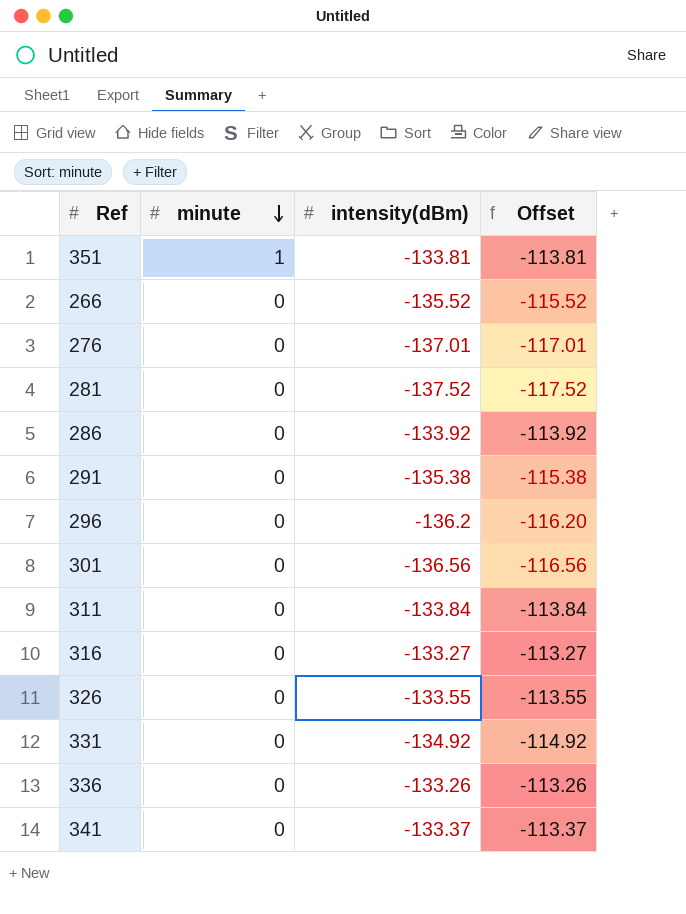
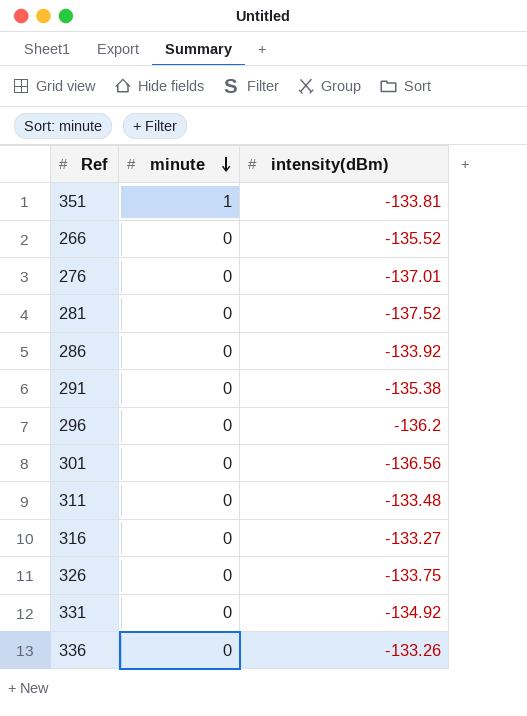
column Offset | formula: [intensity(dBm)] + 20 -> none
row 341: 0 | -133.37 | -113.37 -> none
311 | intensity(dBm): -133.84 -> -133.48
326 | intensity(dBm): -133.55 -> -133.75

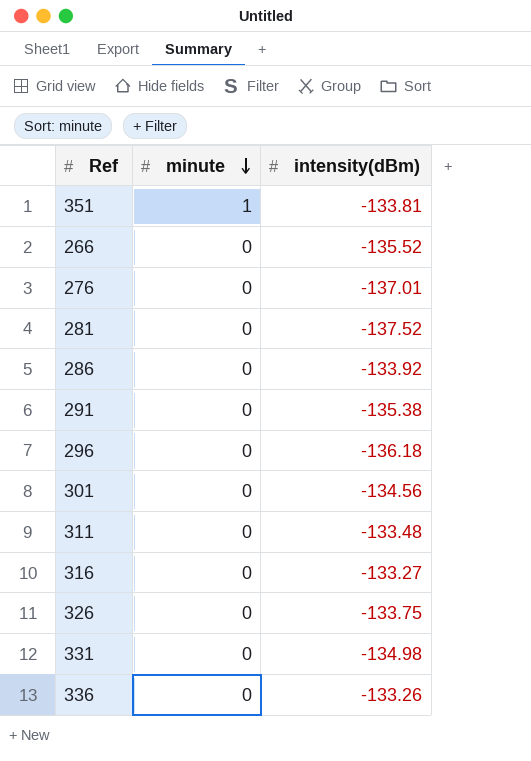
296 | intensity(dBm): -136.2 -> -136.18
301 | intensity(dBm): -136.56 -> -134.56
331 | intensity(dBm): -134.92 -> -134.98

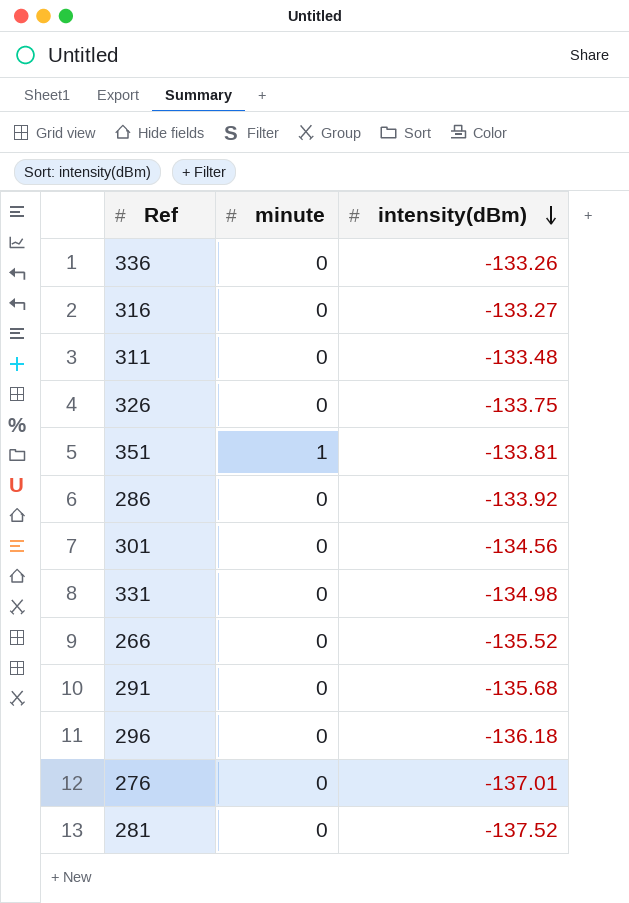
row order: minute descending -> intensity(dBm) descending
291 | intensity(dBm): -135.38 -> -135.68

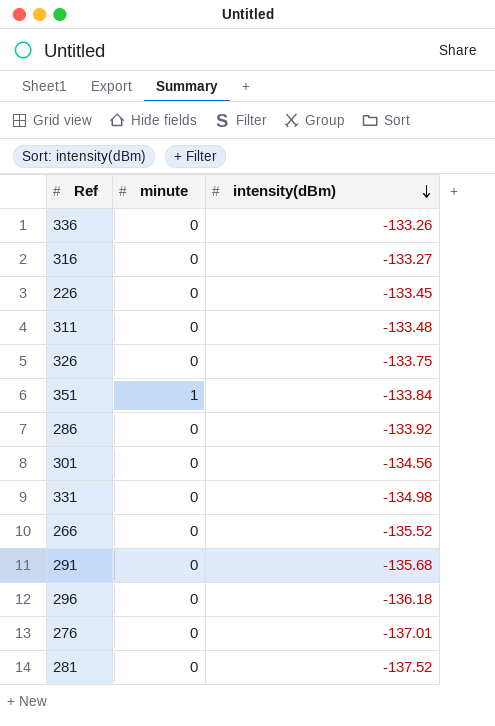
row 226: none -> 0 | -133.45
351 | intensity(dBm): -133.81 -> -133.84

